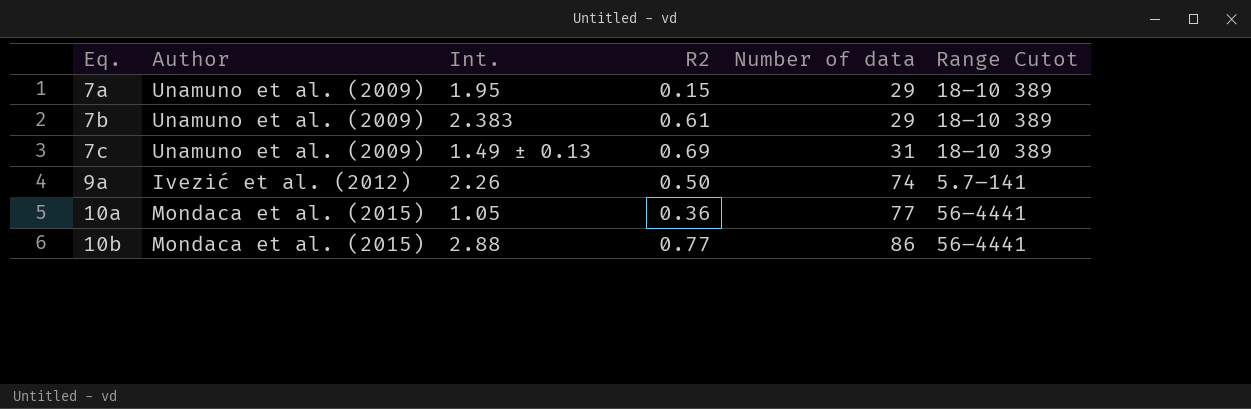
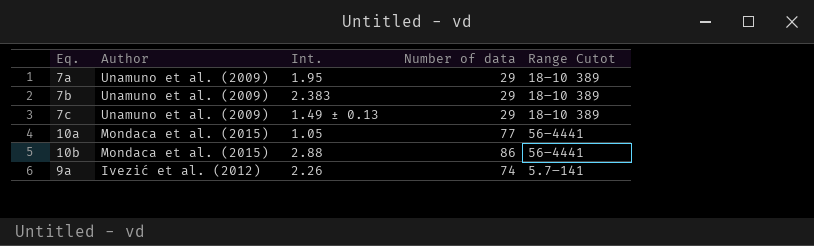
row order: Eq. ascending -> Author descending
column R2 | position: 4 -> none
7c | Number of data: 31 -> 29

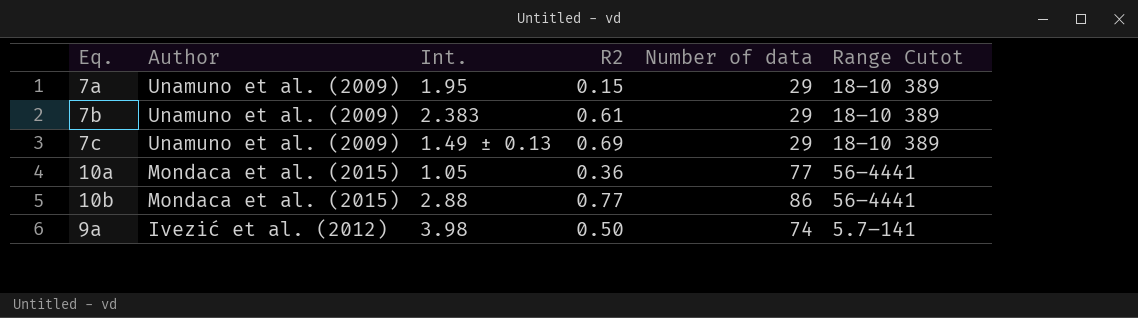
column R2 | position: none -> 4
9a | Int.: 2.26 -> 3.98

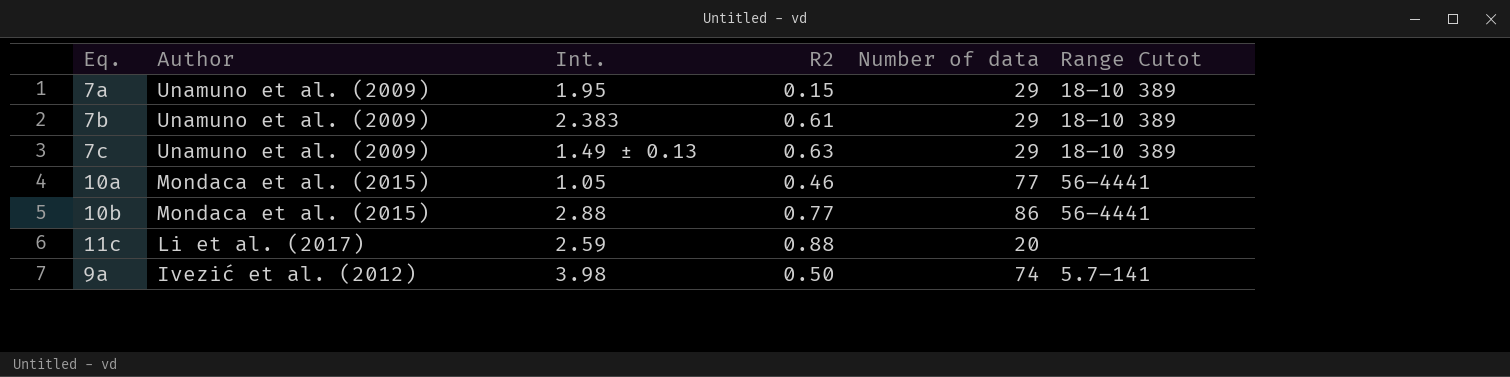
7c | R2: 0.69 -> 0.63
10a | R2: 0.36 -> 0.46
row 11c: none -> Li et al. (2017) | 2.59 | 0.88 | 20 | none

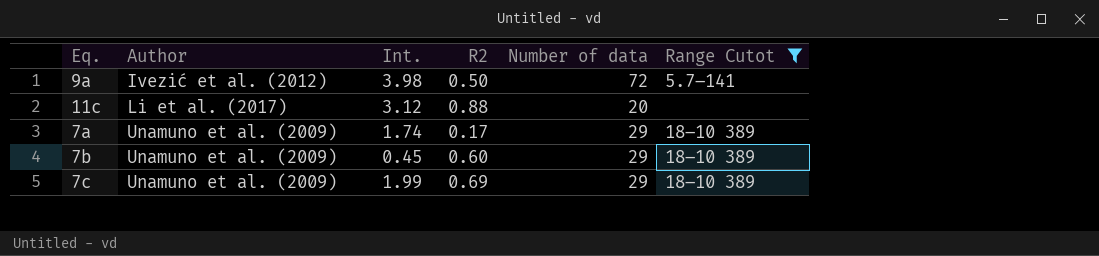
filter: none -> Range Cutot != 56–4441
row order: Author descending -> Author ascending
9a | Number of data: 74 -> 72
11c | Int.: 2.59 -> 3.12
7a | Int.: 1.95 -> 1.74
7a | R2: 0.15 -> 0.17
7b | Int.: 2.383 -> 0.45
7b | R2: 0.61 -> 0.60
7c | Int.: 1.49 ± 0.13 -> 1.99
7c | R2: 0.63 -> 0.69

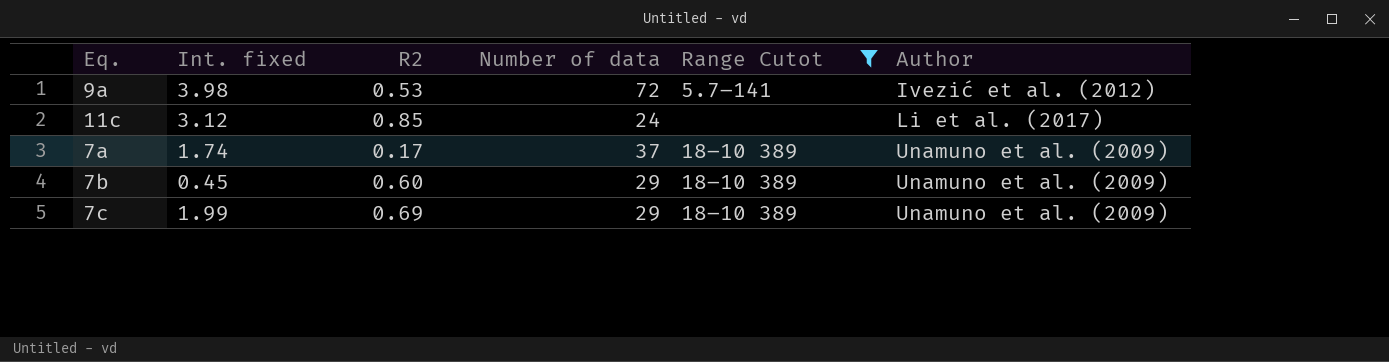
column name: Int. -> Int. fixed
column Author | position: 2 -> 6
9a | R2: 0.50 -> 0.53
11c | R2: 0.88 -> 0.85
11c | Number of data: 20 -> 24
7a | Number of data: 29 -> 37

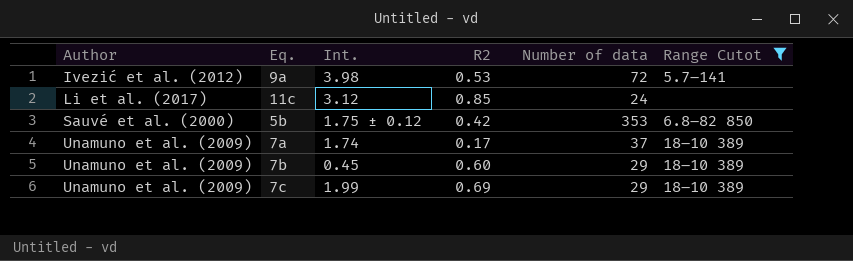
column Author | position: 6 -> 1
column name: Int. fixed -> Int.
row 5b: none -> Sauvé et al. (2000) | 1.75 ± 0.12 | 0.42 | 353 | 6.8–82 850

